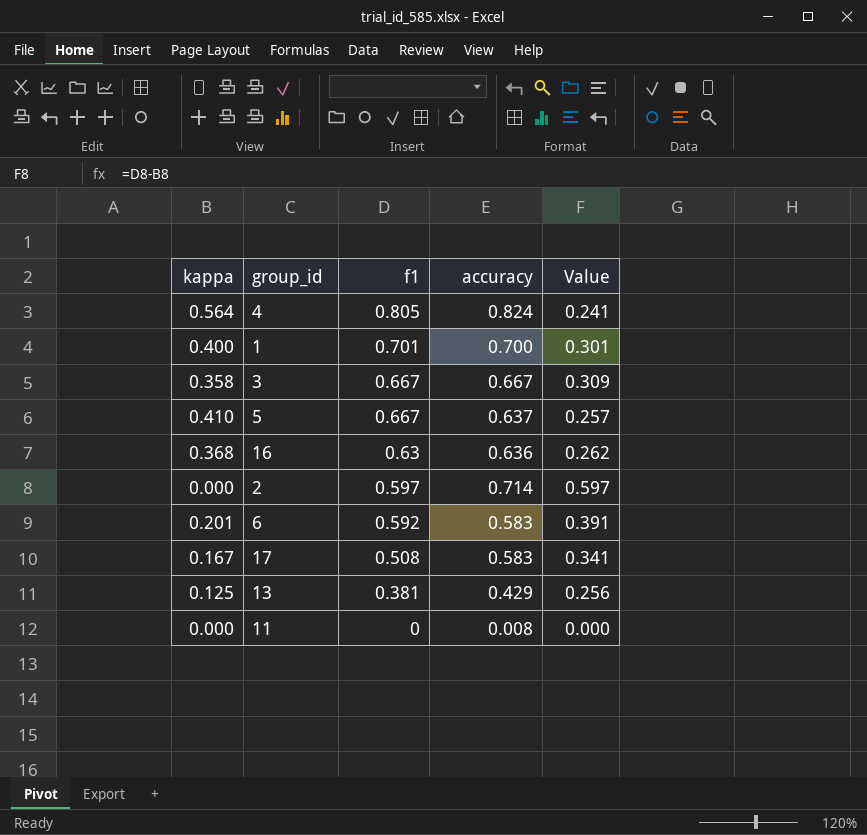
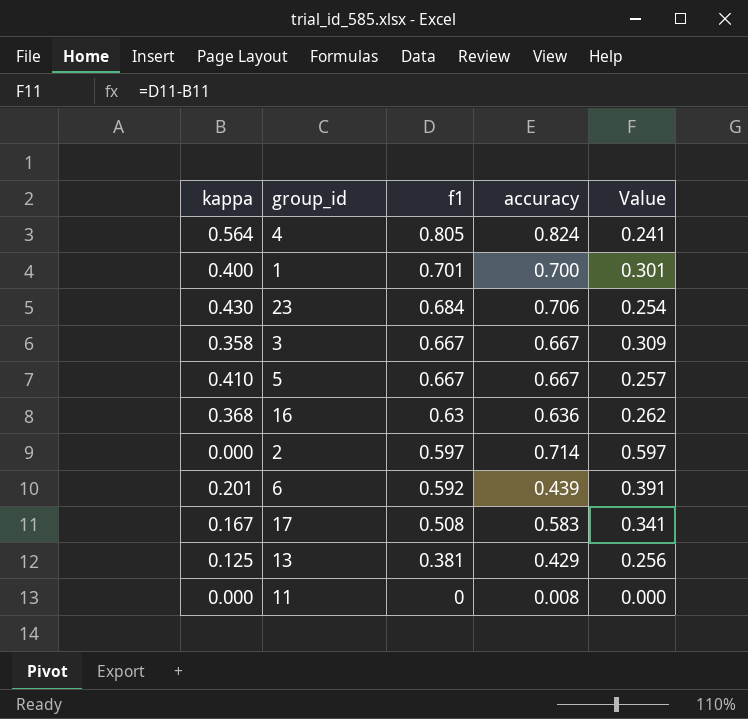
row 23: none -> 0.430 | 0.684 | 0.706 | 0.254
5 | accuracy: 0.637 -> 0.667
6 | accuracy: 0.583 -> 0.439

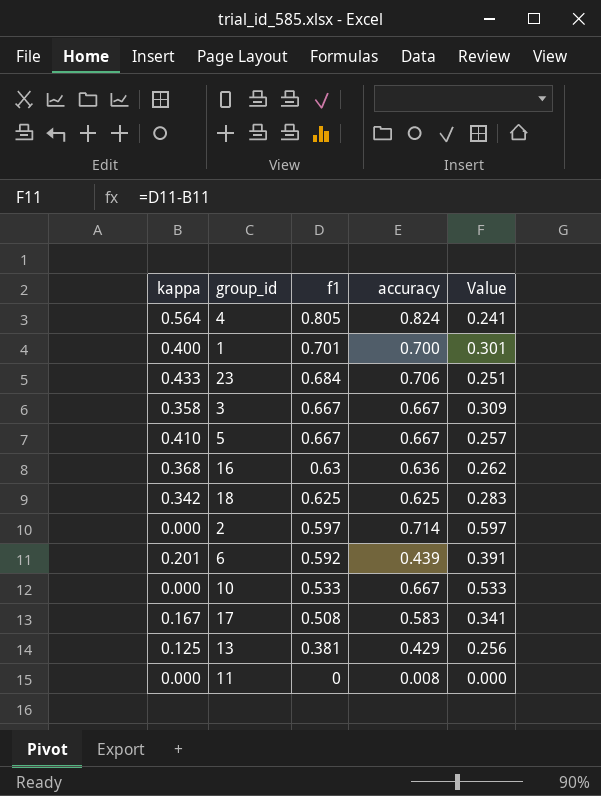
23 | kappa: 0.430 -> 0.433
23 | Value: 0.254 -> 0.251
row 18: none -> 0.342 | 0.625 | 0.625 | 0.283
row 10: none -> 0.000 | 0.533 | 0.667 | 0.533

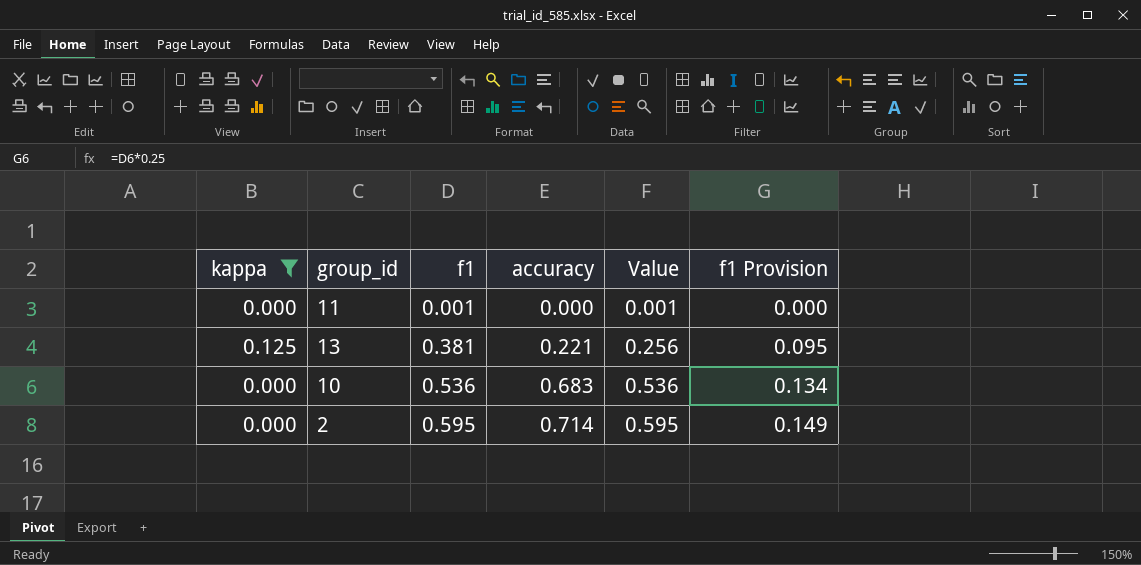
filter: none -> kappa <= 0.125
row order: f1 descending -> f1 ascending
column f1 Provision | formula: none -> [f1] * 0.25
11 | f1: 0 -> 0.001
11 | accuracy: 0.008 -> 0.000
11 | Value: 0.000 -> 0.001
13 | accuracy: 0.429 -> 0.221
10 | f1: 0.533 -> 0.536
10 | accuracy: 0.667 -> 0.683
10 | Value: 0.533 -> 0.536
2 | f1: 0.597 -> 0.595
2 | Value: 0.597 -> 0.595

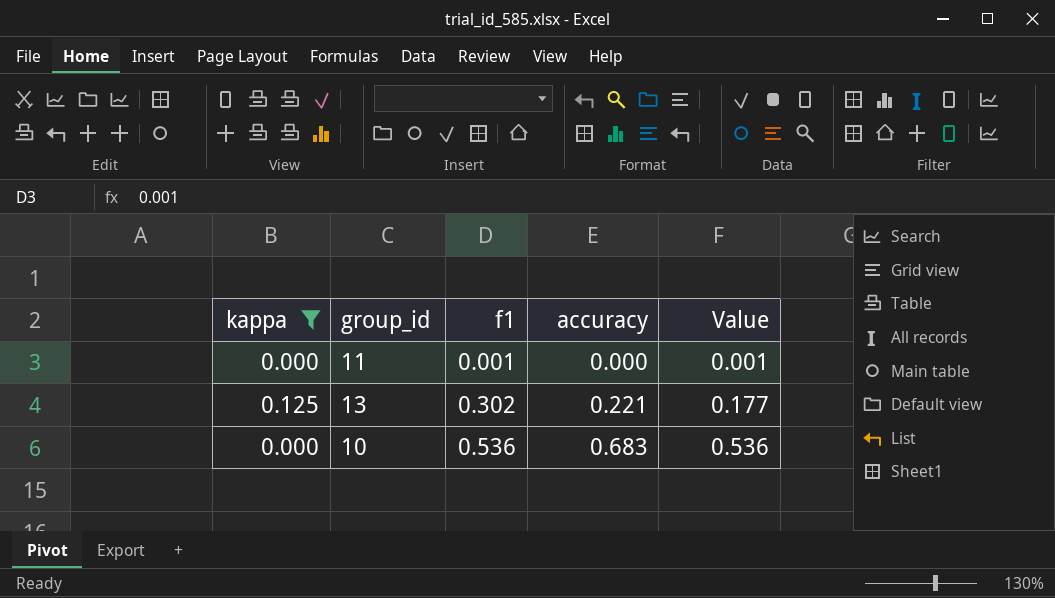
column f1 Provision | formula: [f1] * 0.25 -> none
row 2: 0.000 | 0.595 | 0.714 | 0.595 | 0.149 -> none
13 | f1: 0.381 -> 0.302
13 | Value: 0.256 -> 0.177

